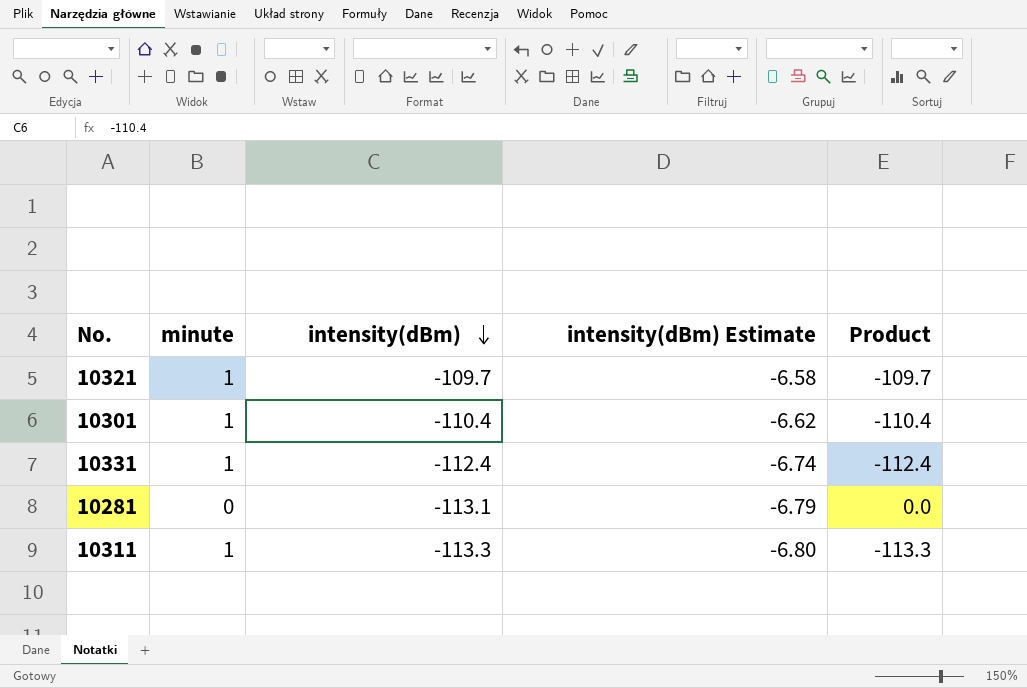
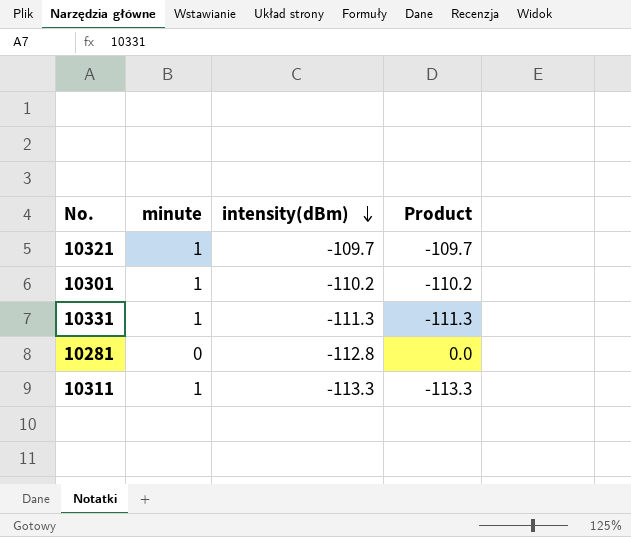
column intensity(dBm) Estimate | formula: [intensity(dBm)] * 0.06 -> none
10301 | intensity(dBm): -110.4 -> -110.2
10301 | Product: -110.4 -> -110.2
10331 | intensity(dBm): -112.4 -> -111.3
10331 | Product: -112.4 -> -111.3
10281 | intensity(dBm): -113.1 -> -112.8

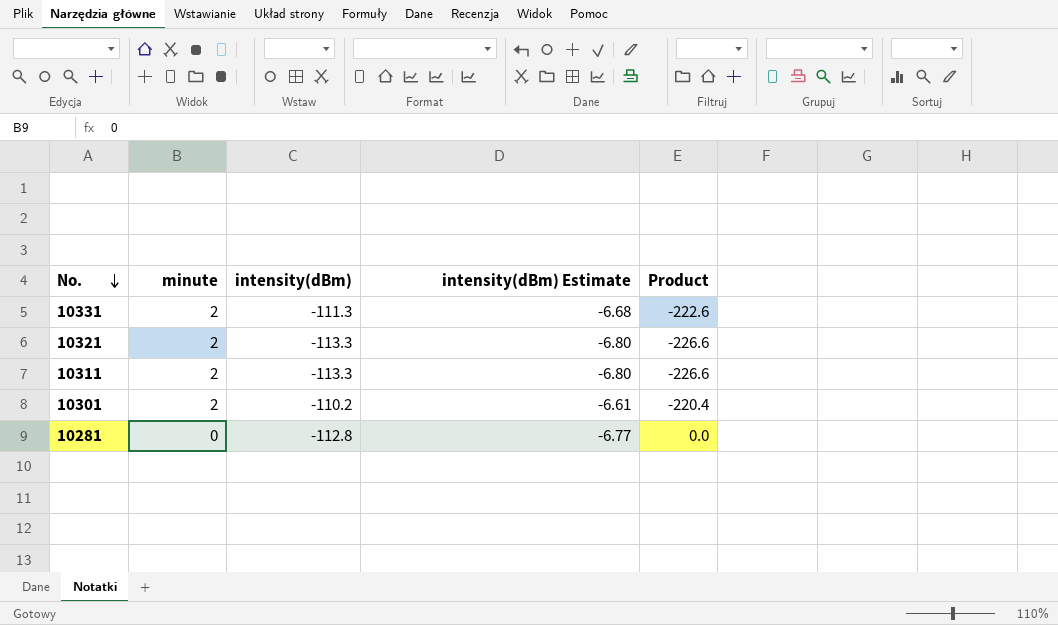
row order: intensity(dBm) descending -> No. descending
column intensity(dBm) Estimate | formula: none -> [intensity(dBm)] * 0.06
10331 | minute: 1 -> 2
10331 | Product: -111.3 -> -222.6
10321 | minute: 1 -> 2
10321 | intensity(dBm): -109.7 -> -113.3
10321 | Product: -109.7 -> -226.6
10311 | minute: 1 -> 2
10311 | Product: -113.3 -> -226.6
10301 | minute: 1 -> 2
10301 | Product: -110.2 -> -220.4

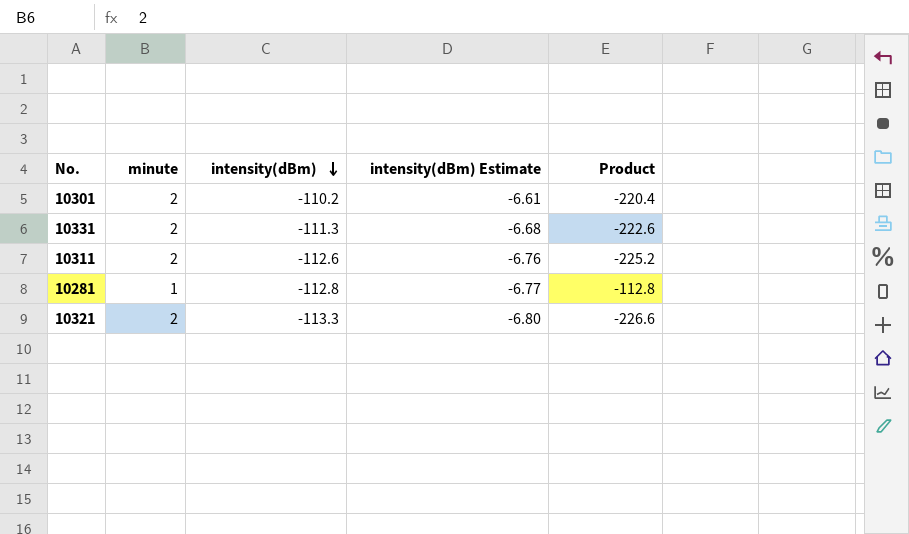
row order: No. descending -> intensity(dBm) descending
10311 | intensity(dBm): -113.3 -> -112.6
10311 | intensity(dBm) Estimate: -6.80 -> -6.76
10311 | Product: -226.6 -> -225.2
10281 | minute: 0 -> 1
10281 | Product: 0.0 -> -112.8

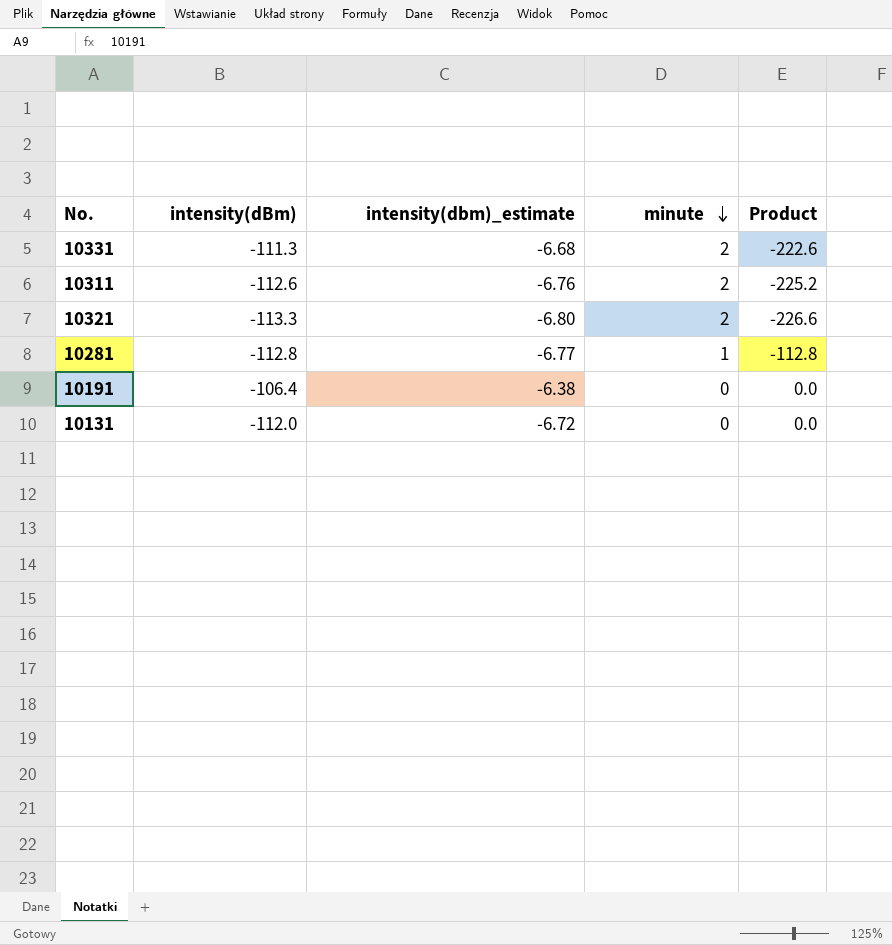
row order: intensity(dBm) descending -> minute descending
column name: intensity(dBm) Estimate -> intensity(dbm)_estimate
column minute | position: 2 -> 4
row 10301: 2 | -110.2 | -6.61 | -220.4 -> none
row 10191: none -> -106.4 | -6.38 | 0 | 0.0
row 10131: none -> -112.0 | -6.72 | 0 | 0.0

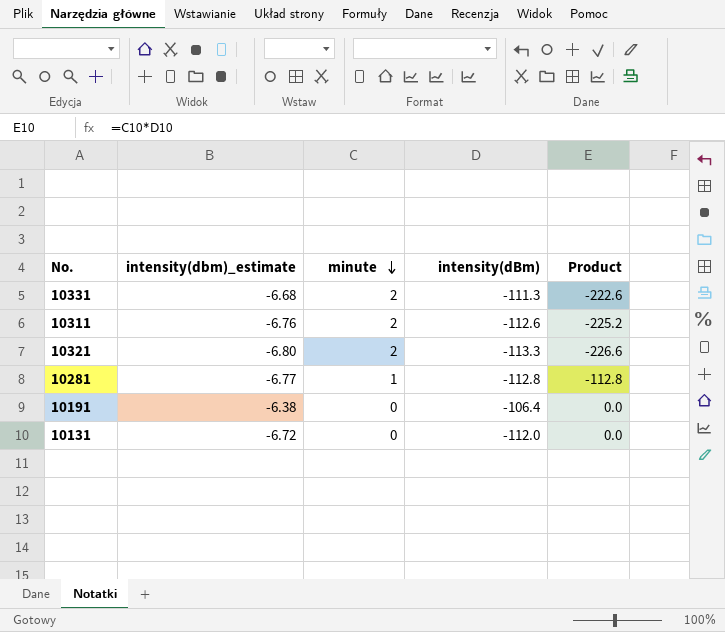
column intensity(dBm) | position: 2 -> 4

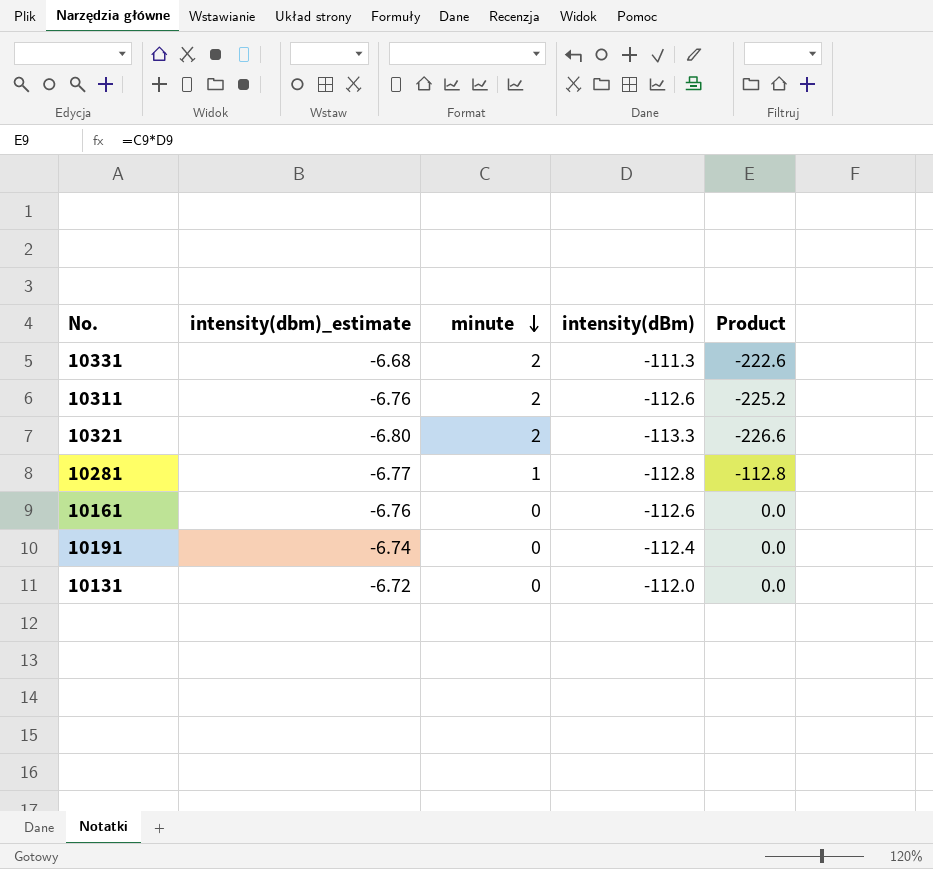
row 10161: none -> -6.76 | 0 | -112.6 | 0.0
10191 | intensity(dbm)_estimate: -6.38 -> -6.74
10191 | intensity(dBm): -106.4 -> -112.4

